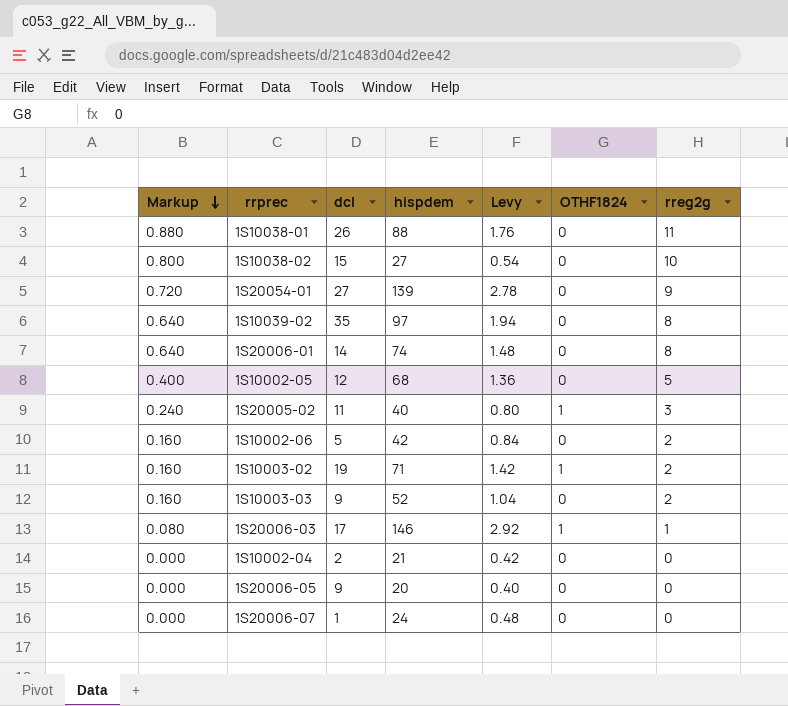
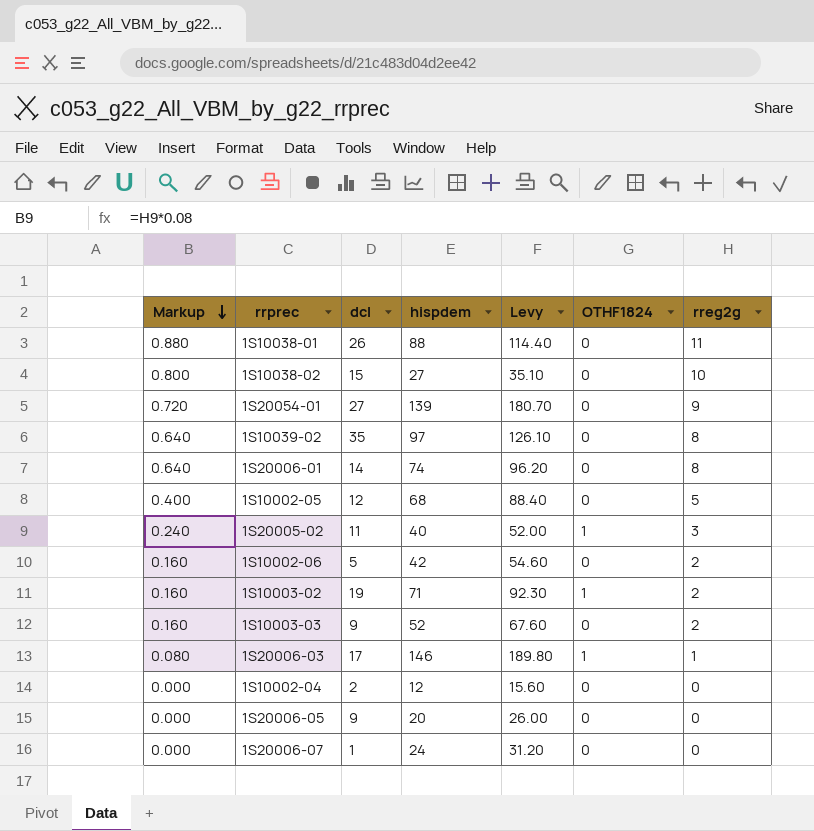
column Levy | formula: [hispdem] * 0.02 -> [hispdem] * 1.3
1S10002-04 | hispdem: 21 -> 12

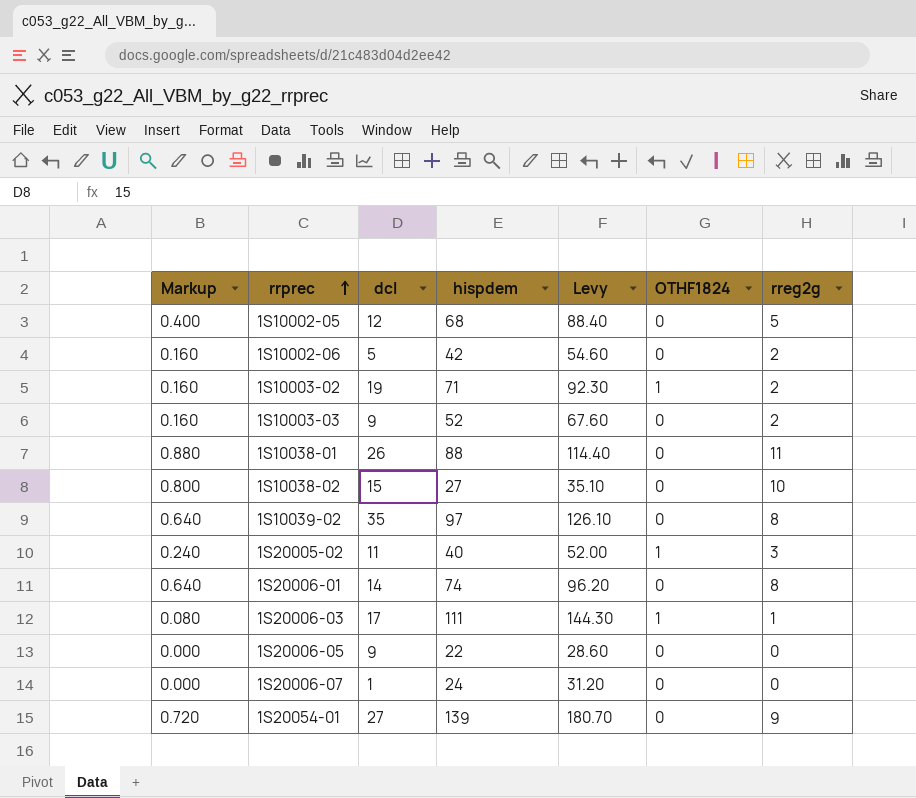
row order: Markup descending -> rrprec ascending
row 1S10002-04: 0.000 | 2 | 12 | 15.60 | 0 | 0 -> none
1S20006-03 | hispdem: 146 -> 111
1S20006-03 | Levy: 189.80 -> 144.30
1S20006-05 | hispdem: 20 -> 22
1S20006-05 | Levy: 26.00 -> 28.60

